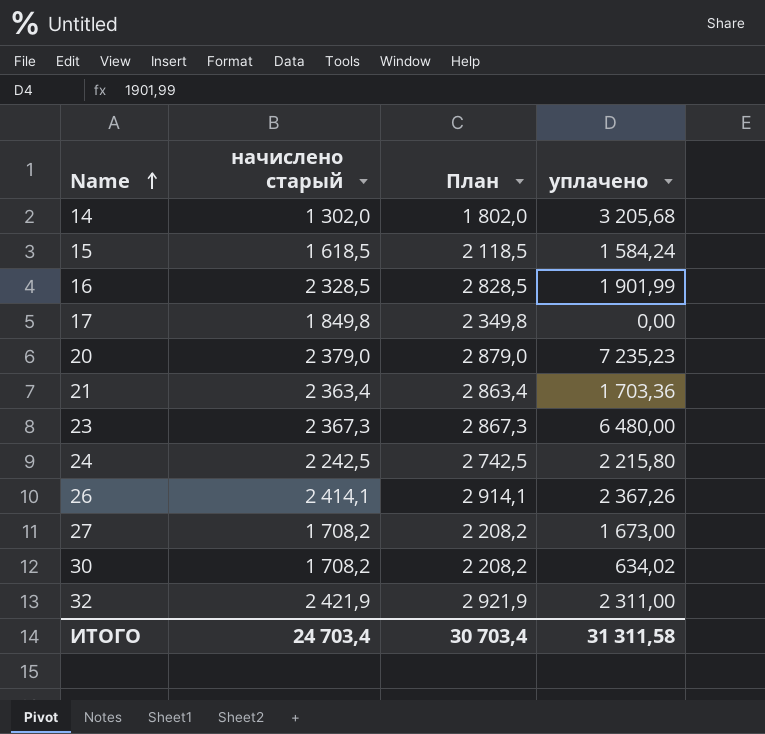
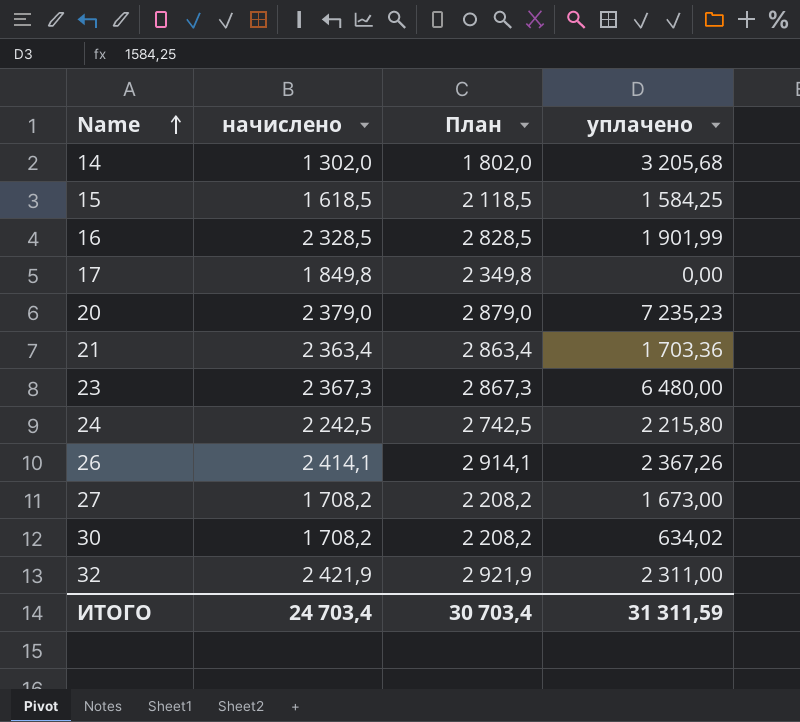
column name: начислено старый -> начислено
15 | уплачено: 1 584,24 -> 1 584,25
ИТОГО | уплачено: 31 311,58 -> 31 311,59

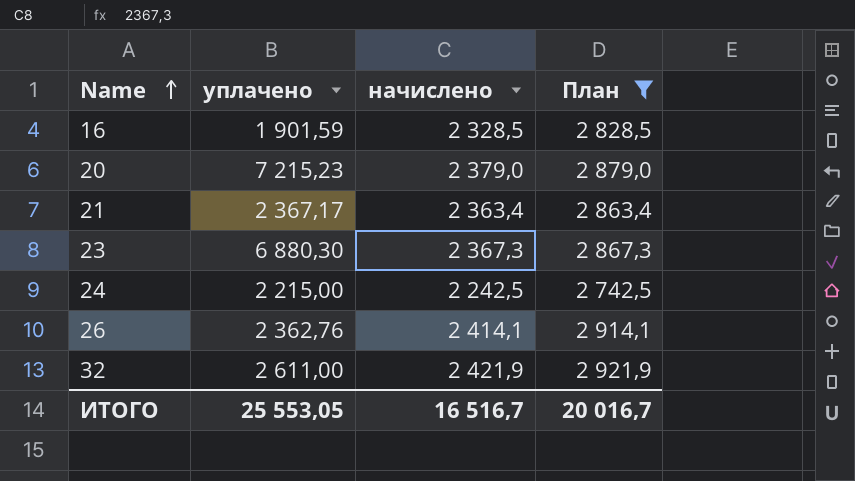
filter: none -> План >= 2 742,5
column уплачено | position: 4 -> 2
16 | уплачено: 1 901,99 -> 1 901,59
20 | уплачено: 7 235,23 -> 7 215,23
21 | уплачено: 1 703,36 -> 2 367,17
23 | уплачено: 6 480,00 -> 6 880,30
24 | уплачено: 2 215,80 -> 2 215,00
26 | уплачено: 2 367,26 -> 2 362,76
32 | уплачено: 2 311,00 -> 2 611,00
ИТОГО | уплачено: 31 311,59 -> 25 553,05
ИТОГО | начислено: 24 703,4 -> 16 516,7
ИТОГО | План: 30 703,4 -> 20 016,7

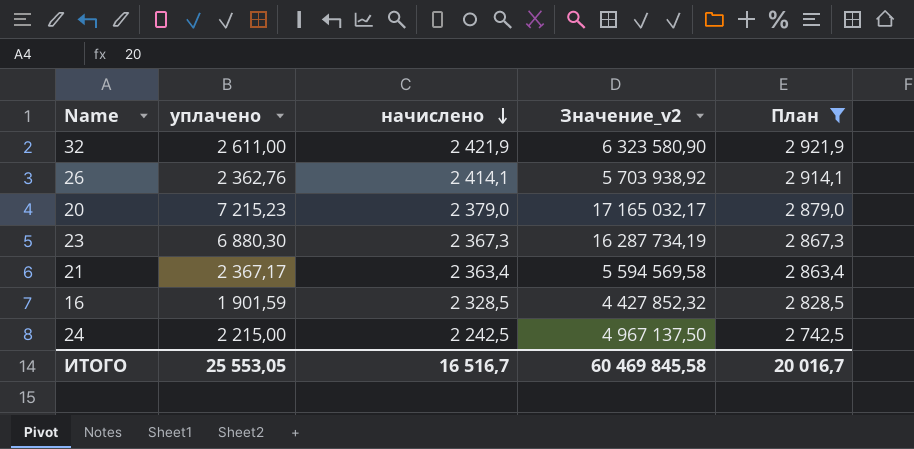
row order: Name ascending -> начислено descending
column Значение_v2 | formula: none -> [уплачено] * [начислено]

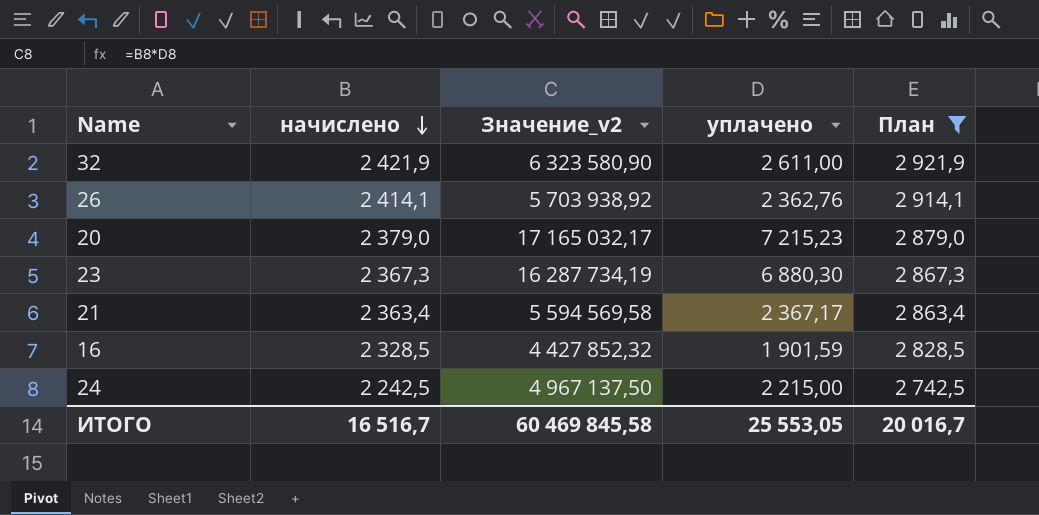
column уплачено | position: 2 -> 4

